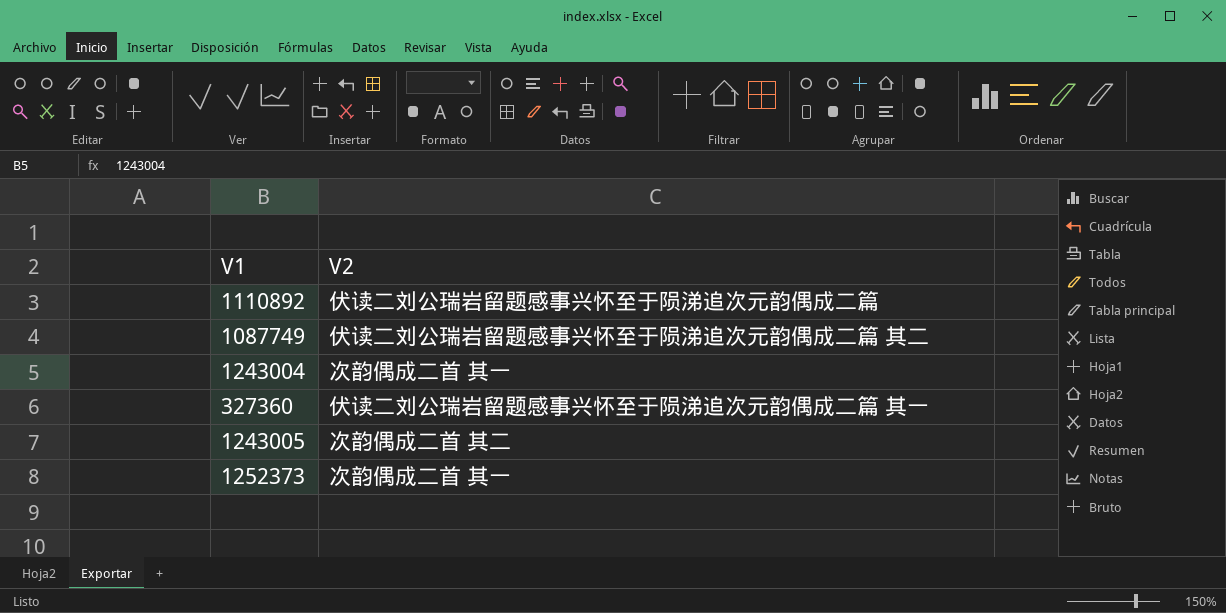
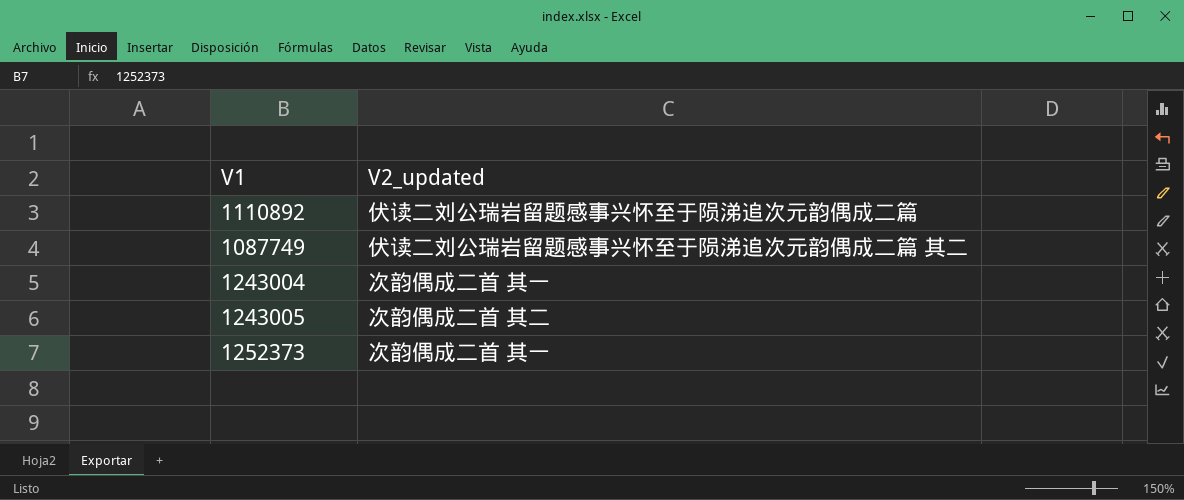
column name: V2 -> V2_updated
row 327360: 伏读二刘公瑞岩留题感事兴怀至于陨涕追次元韵偶成二篇 其一 -> none

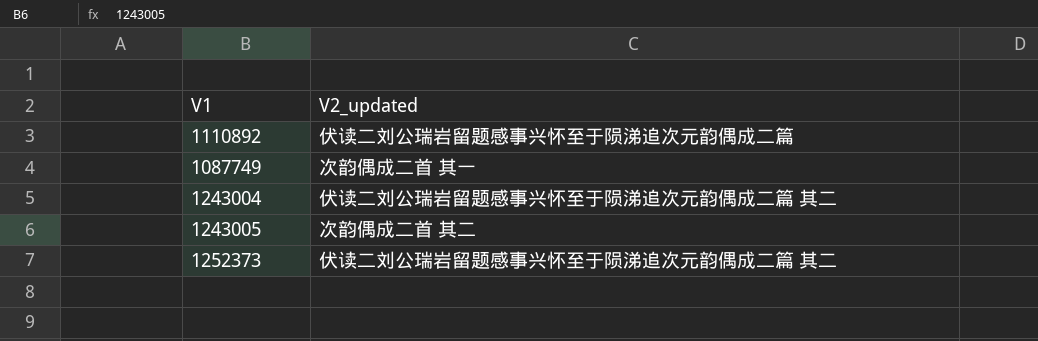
1087749 | V2_updated: 伏读二刘公瑞岩留题感事兴怀至于陨涕追次元韵偶成二篇 其二 -> 次韵偶成二首 其一
1243004 | V2_updated: 次韵偶成二首 其一 -> 伏读二刘公瑞岩留题感事兴怀至于陨涕追次元韵偶成二篇 其二
1252373 | V2_updated: 次韵偶成二首 其一 -> 伏读二刘公瑞岩留题感事兴怀至于陨涕追次元韵偶成二篇 其二

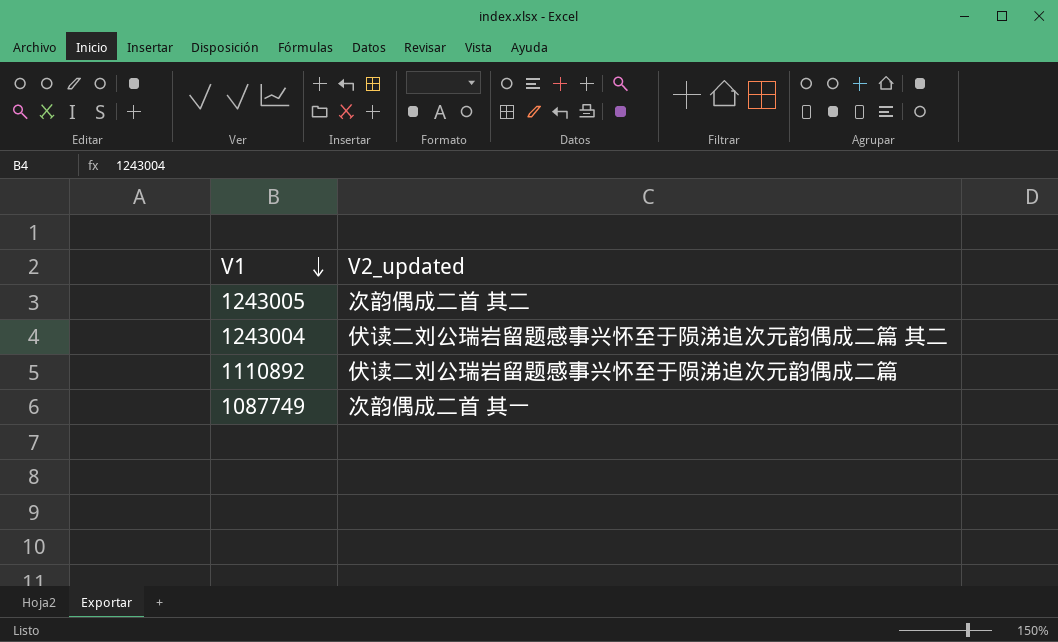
row order: none -> V1 descending
row 1252373: 伏读二刘公瑞岩留题感事兴怀至于陨涕追次元韵偶成二篇 其二 -> none

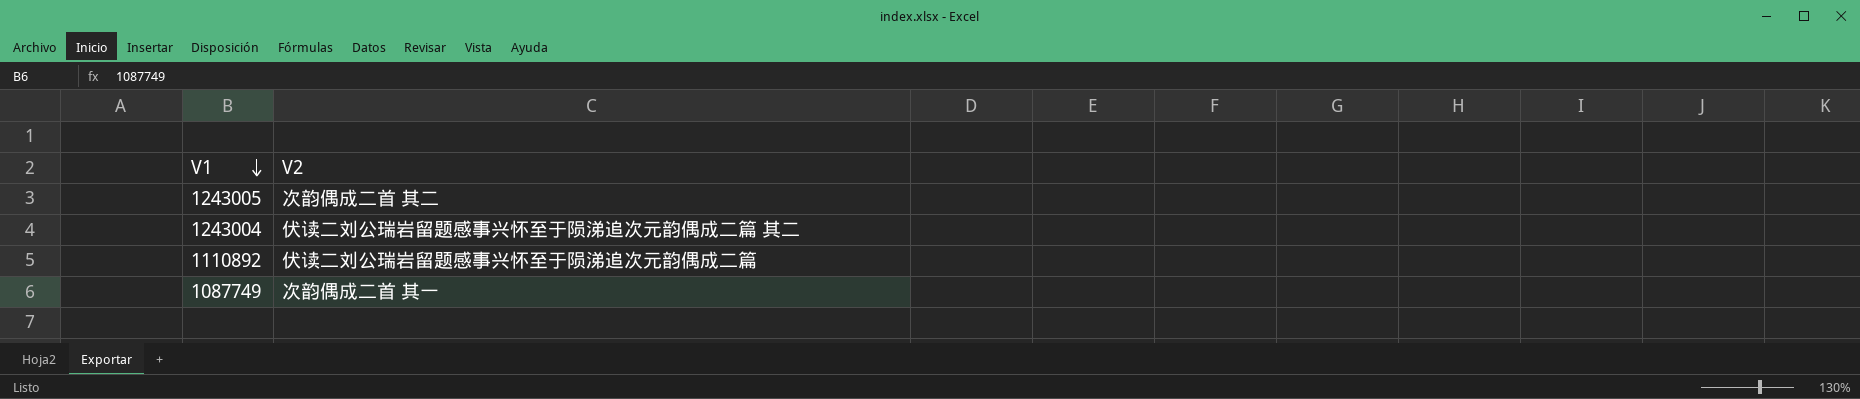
column name: V2_updated -> V2

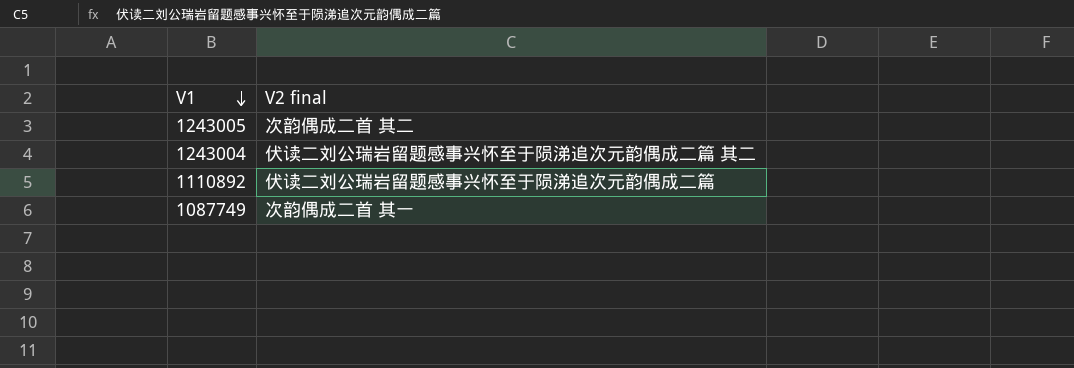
column name: V2 -> V2 final

